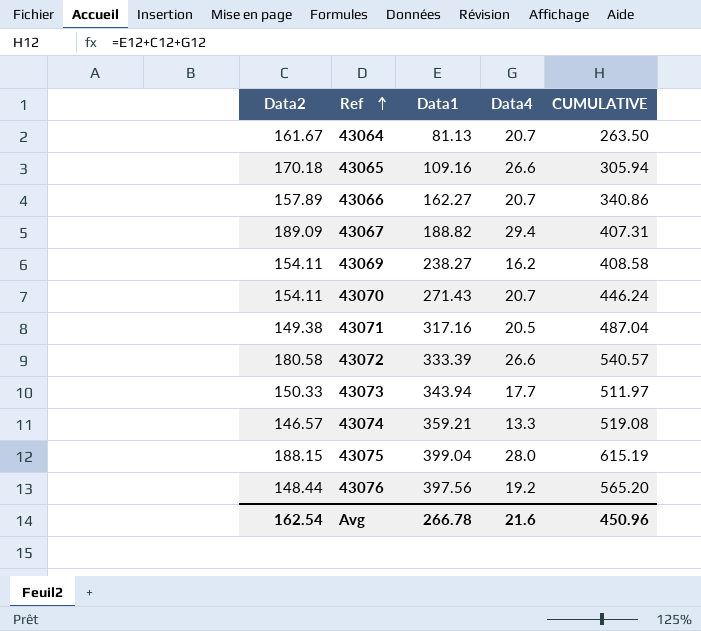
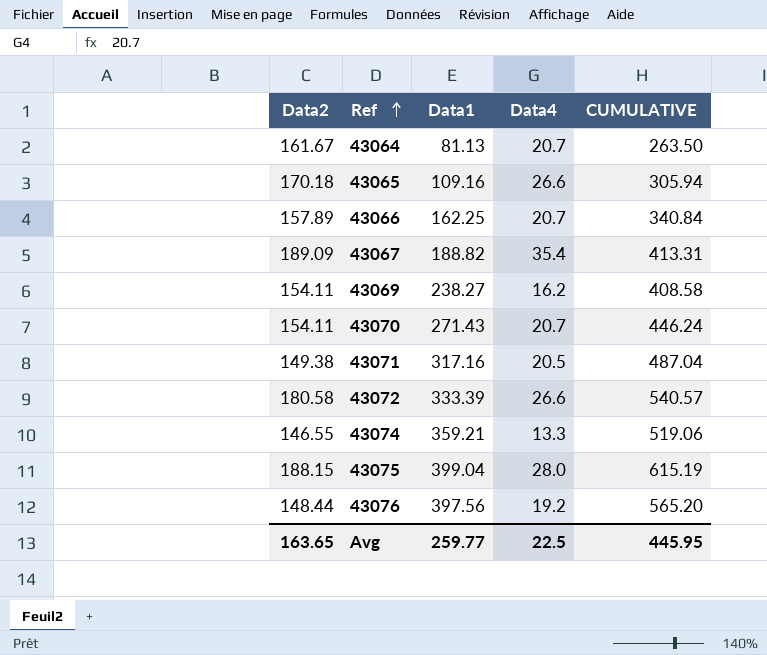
row 43073: 150.33 | 343.94 | 17.7 | 511.97 -> none
43066 | Data1: 162.27 -> 162.25
43066 | CUMULATIVE: 340.86 -> 340.84
43067 | Data4: 29.4 -> 35.4
43067 | CUMULATIVE: 407.31 -> 413.31
43074 | Data2: 146.57 -> 146.55
43074 | CUMULATIVE: 519.08 -> 519.06
Avg | Data2: 162.54 -> 163.65
Avg | Data1: 266.78 -> 259.77
Avg | Data4: 21.6 -> 22.5
Avg | CUMULATIVE: 450.96 -> 445.95

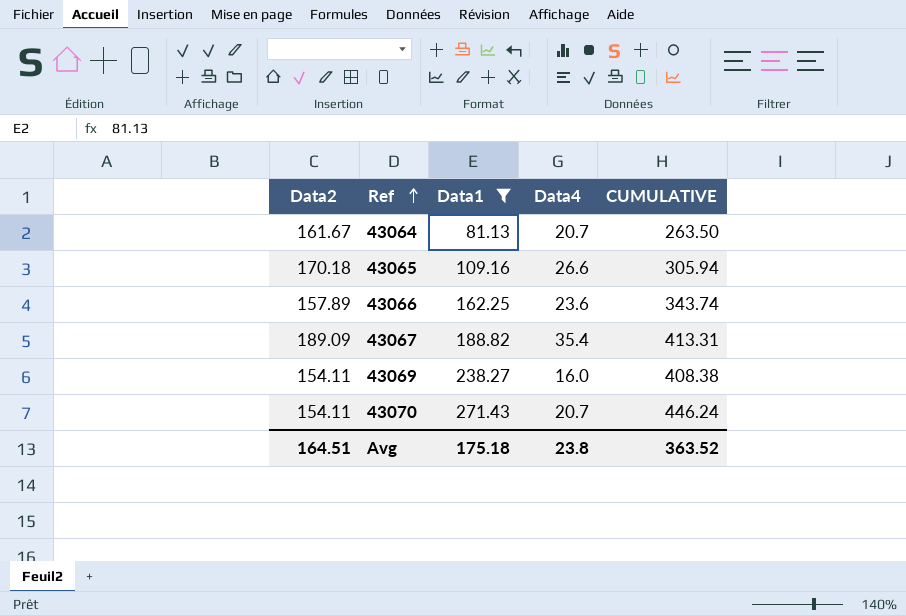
filter: none -> Data1 <= 271.43
43066 | Data4: 20.7 -> 23.6
43066 | CUMULATIVE: 340.84 -> 343.74
43069 | Data4: 16.2 -> 16.0
43069 | CUMULATIVE: 408.58 -> 408.38
Avg | Data2: 163.65 -> 164.51
Avg | Data1: 259.77 -> 175.18
Avg | Data4: 22.5 -> 23.8
Avg | CUMULATIVE: 445.95 -> 363.52

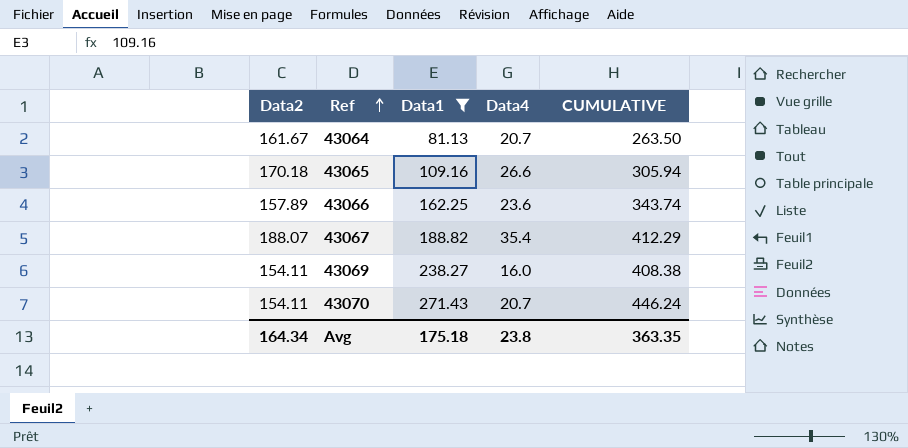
43067 | Data2: 189.09 -> 188.07
43067 | CUMULATIVE: 413.31 -> 412.29
Avg | Data2: 164.51 -> 164.34
Avg | CUMULATIVE: 363.52 -> 363.35

